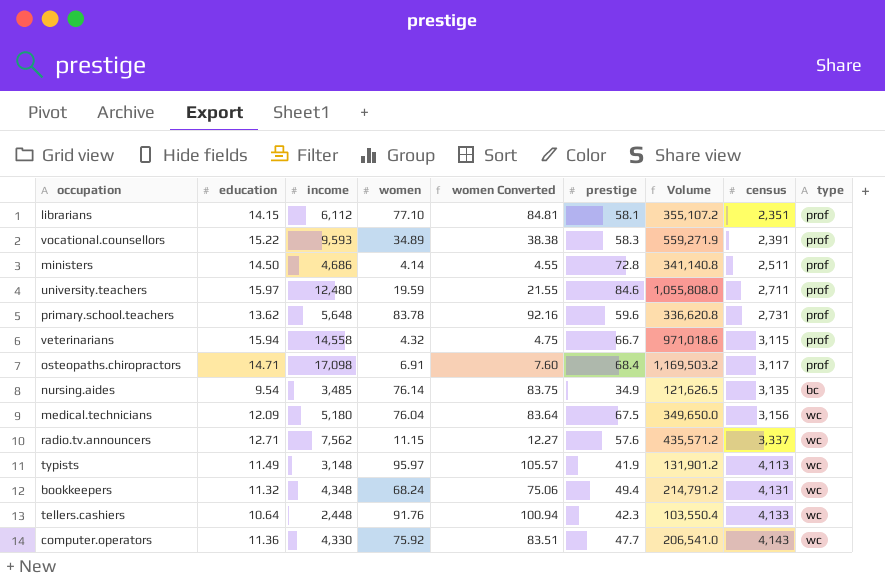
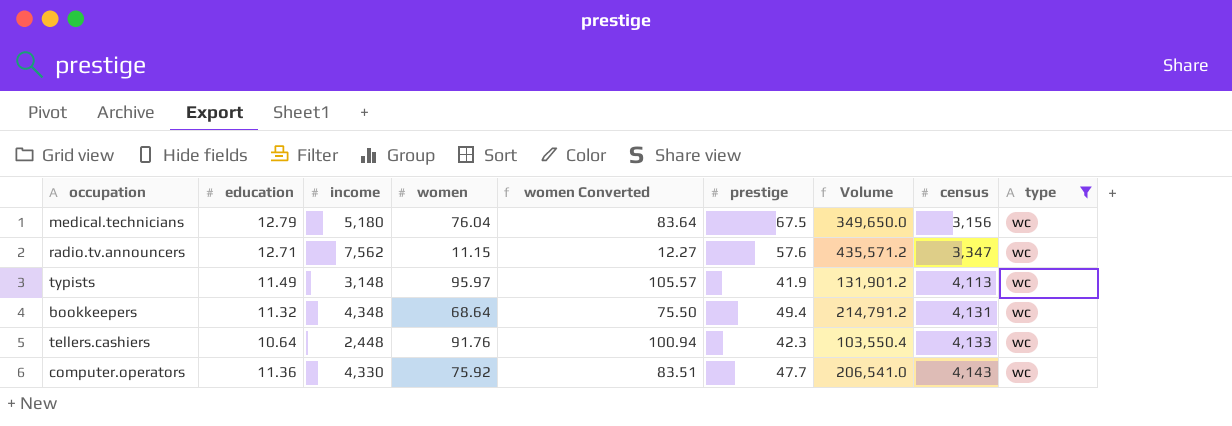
filter: none -> type = wc
medical.technicians | education: 12.09 -> 12.79
radio.tv.announcers | census: 3,337 -> 3,347
bookkeepers | women: 68.24 -> 68.64
bookkeepers | women Converted: 75.06 -> 75.50

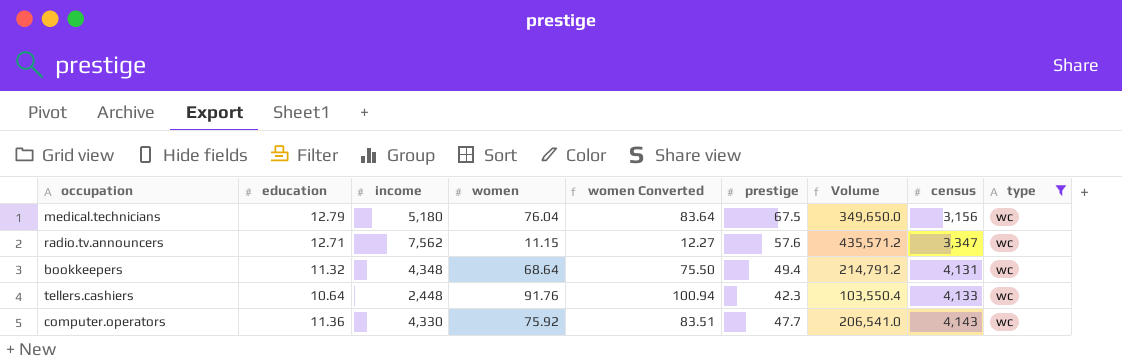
row typists: 11.49 | 3,148 | 95.97 | 105.57 | 41.9 | 131,901.2 | 4,113 | wc -> none

